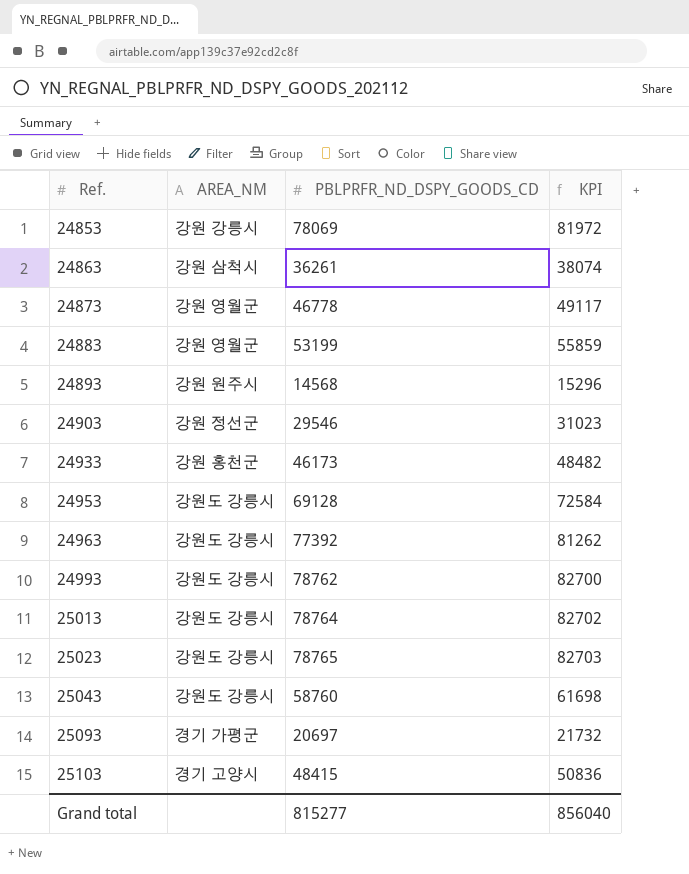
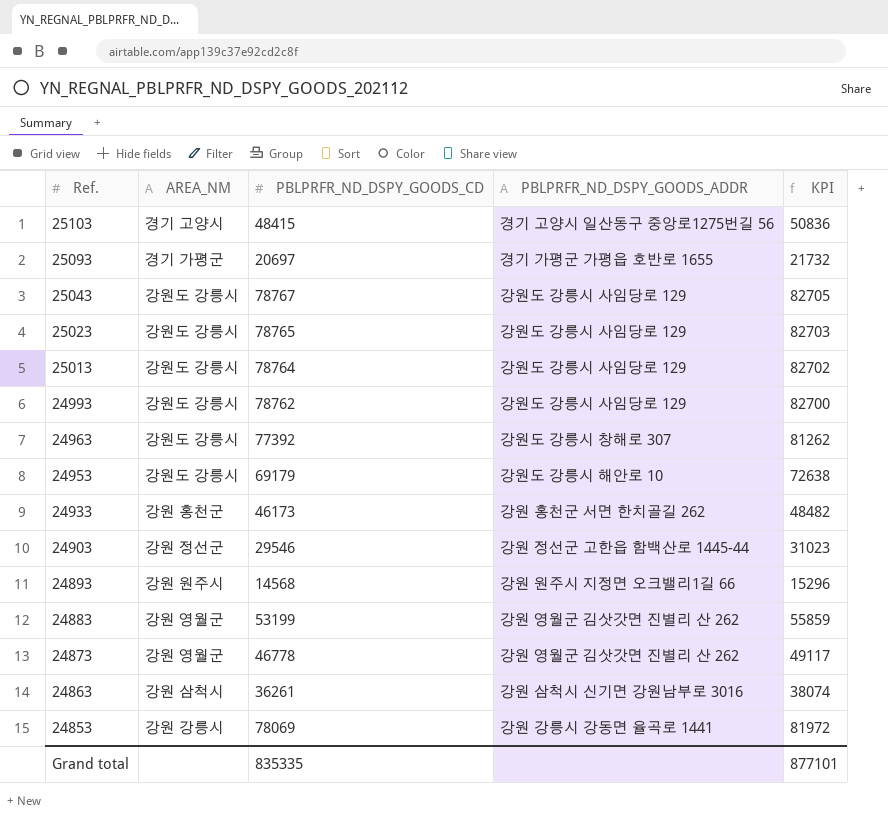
row order: Ref. ascending -> Ref. descending
column PBLPRFR_ND_DSPY_GOODS_ADDR | position: none -> 4
25043 | PBLPRFR_ND_DSPY_GOODS_CD: 58760 -> 78767
25043 | KPI: 61698 -> 82705
24953 | PBLPRFR_ND_DSPY_GOODS_CD: 69128 -> 69179
24953 | KPI: 72584 -> 72638
Grand total | PBLPRFR_ND_DSPY_GOODS_CD: 815277 -> 835335
Grand total | KPI: 856040 -> 877101

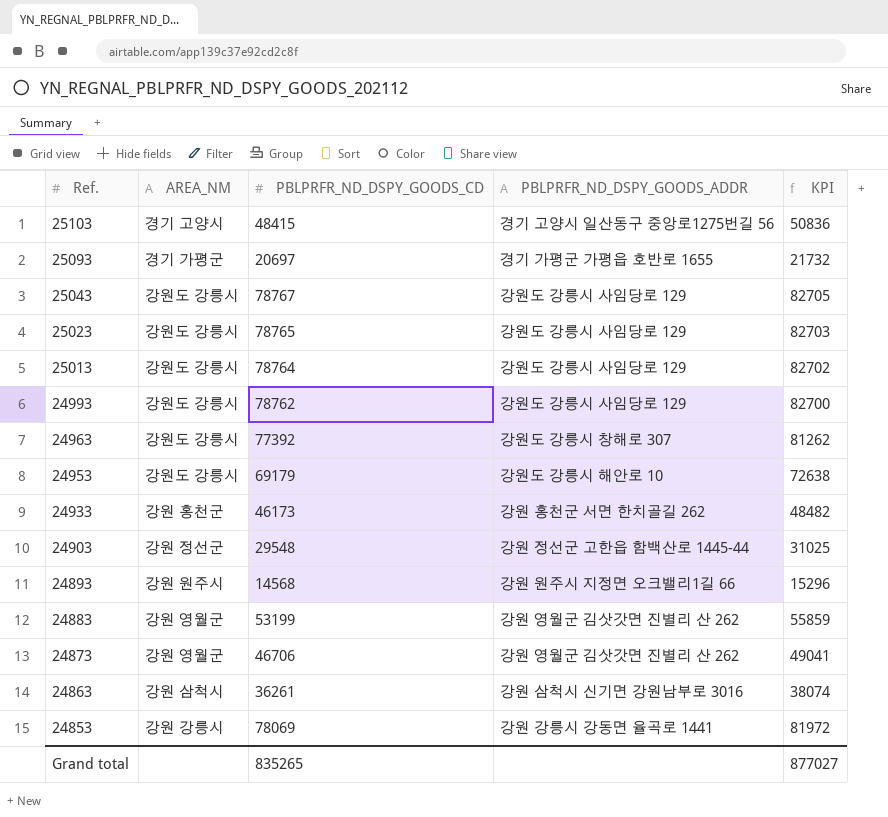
24903 | PBLPRFR_ND_DSPY_GOODS_CD: 29546 -> 29548
24903 | KPI: 31023 -> 31025
24873 | PBLPRFR_ND_DSPY_GOODS_CD: 46778 -> 46706
24873 | KPI: 49117 -> 49041
Grand total | PBLPRFR_ND_DSPY_GOODS_CD: 835335 -> 835265
Grand total | KPI: 877101 -> 877027

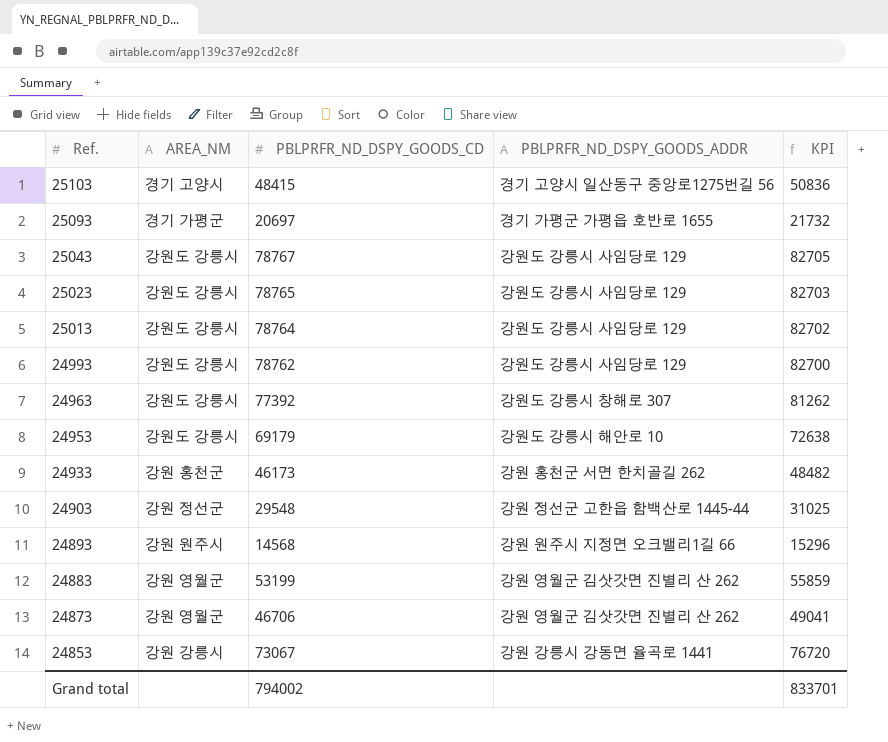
row 24863: 강원 삼척시 | 36261 | 강원 삼척시 신기면 강원남부로 3016 | 38074 -> none
24853 | PBLPRFR_ND_DSPY_GOODS_CD: 78069 -> 73067
24853 | KPI: 81972 -> 76720
Grand total | PBLPRFR_ND_DSPY_GOODS_CD: 835265 -> 794002
Grand total | KPI: 877027 -> 833701

